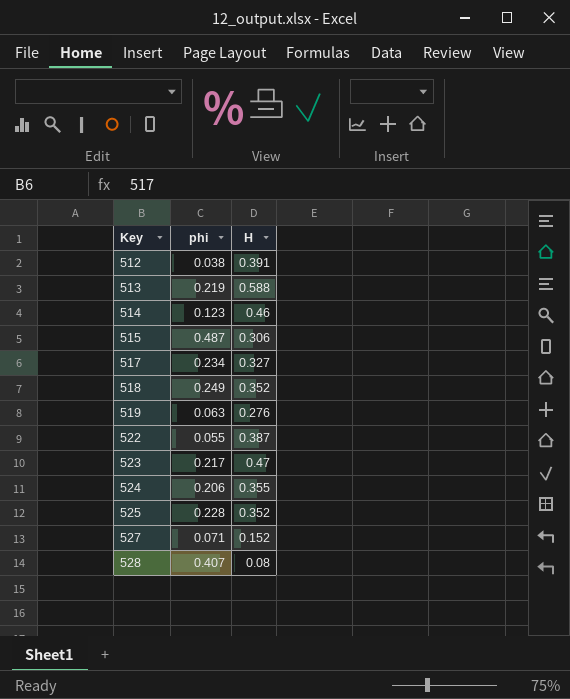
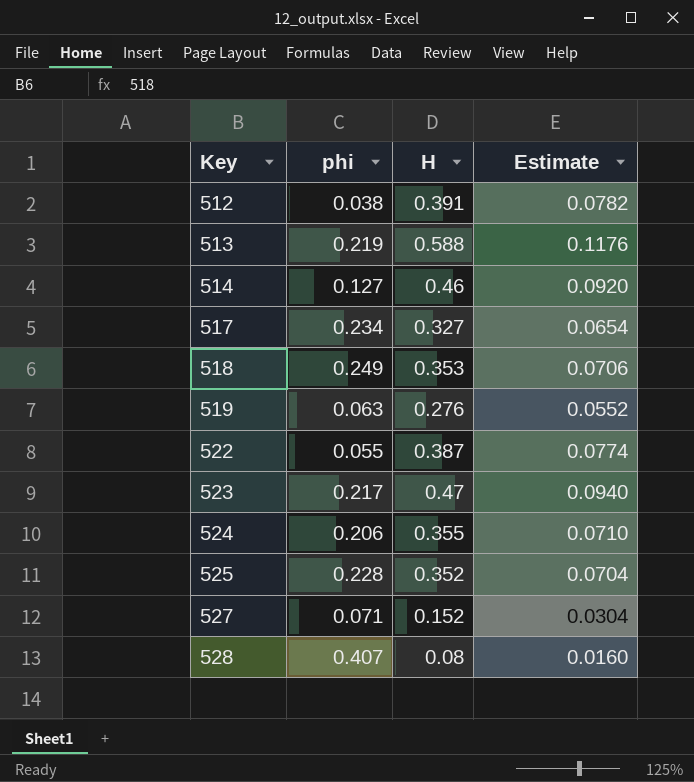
column Estimate | formula: none -> [H] * 0.2
row 515: 0.487 | 0.306 -> none
514 | phi: 0.123 -> 0.127
518 | H: 0.352 -> 0.353

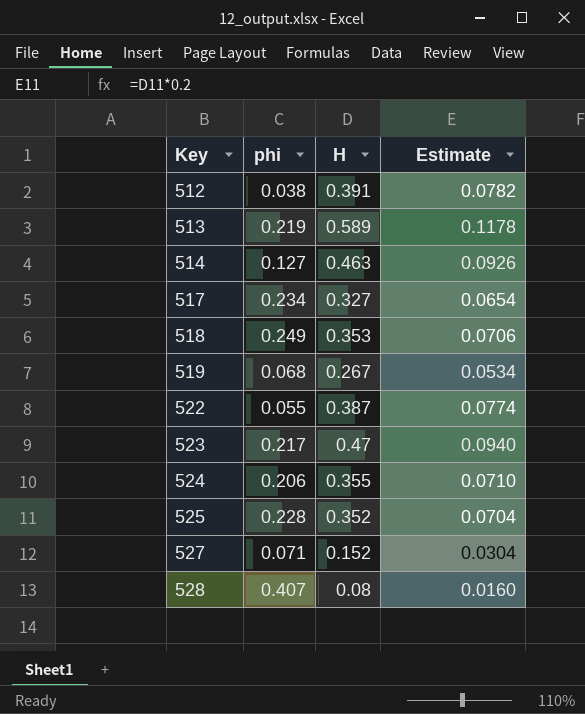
513 | H: 0.588 -> 0.589
513 | Estimate: 0.1176 -> 0.1178
514 | H: 0.46 -> 0.463
514 | Estimate: 0.0920 -> 0.0926
519 | phi: 0.063 -> 0.068
519 | H: 0.276 -> 0.267
519 | Estimate: 0.0552 -> 0.0534

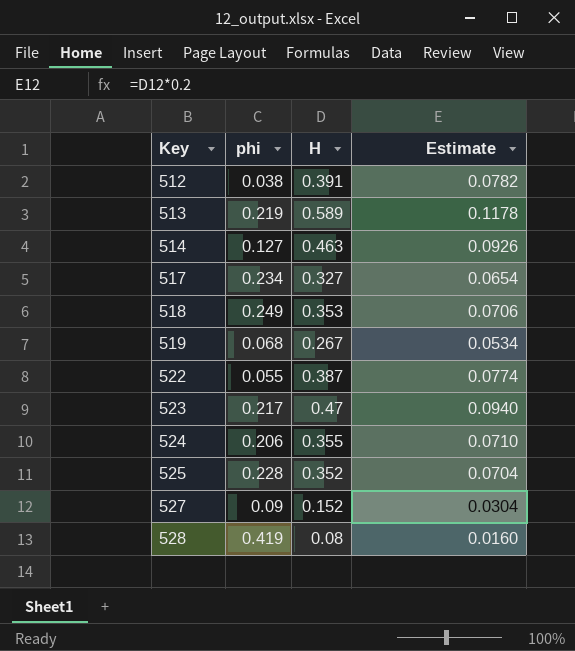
527 | phi: 0.071 -> 0.09
528 | phi: 0.407 -> 0.419

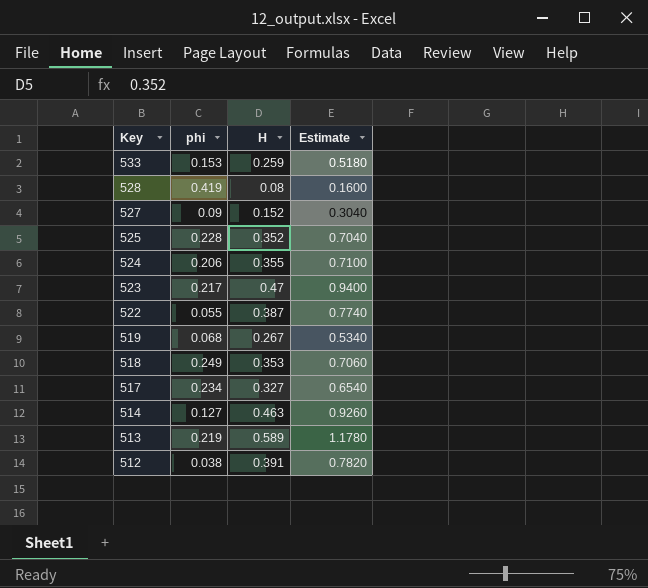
row order: Key ascending -> Key descending
column Estimate | formula: [H] * 0.2 -> [H] * 2
row 533: none -> 0.153 | 0.259 | 0.5180

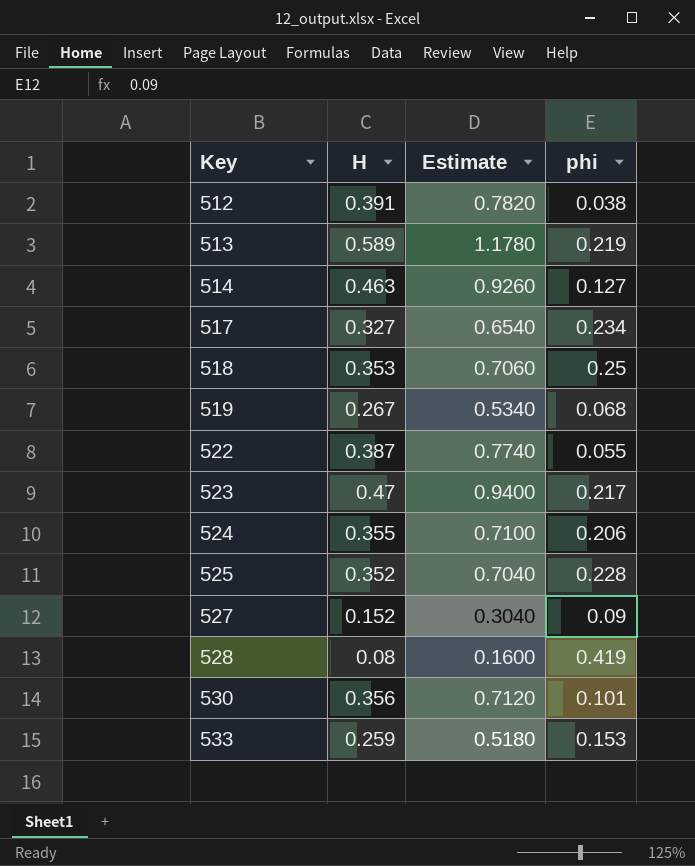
row order: Key descending -> Key ascending
column phi | position: 2 -> 4
518 | phi: 0.249 -> 0.25
row 530: none -> 0.356 | 0.7120 | 0.101

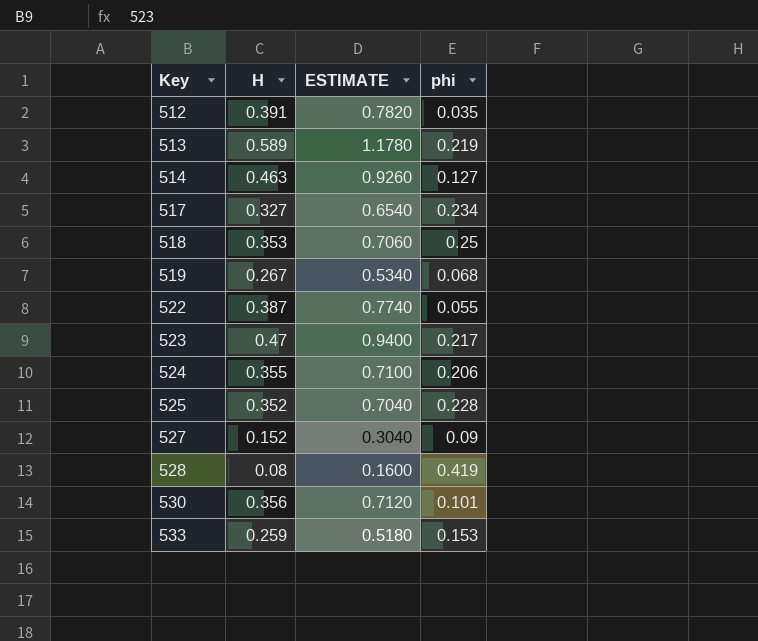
column name: Estimate -> ESTIMATE
512 | phi: 0.038 -> 0.035

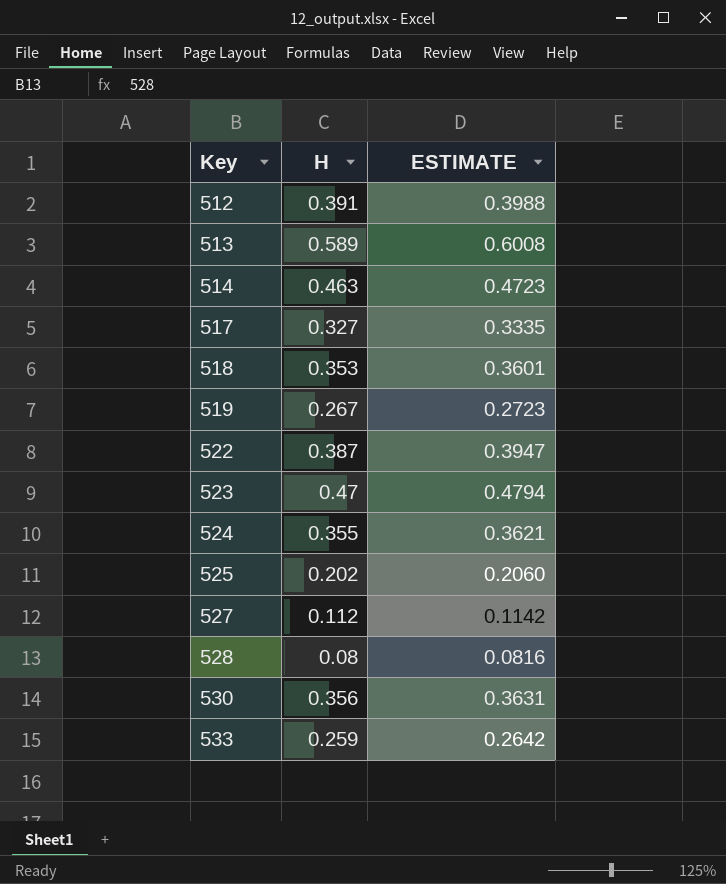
column phi | position: 4 -> none
column ESTIMATE | formula: [H] * 2 -> [H] * 1.02
525 | H: 0.352 -> 0.202
527 | H: 0.152 -> 0.112

